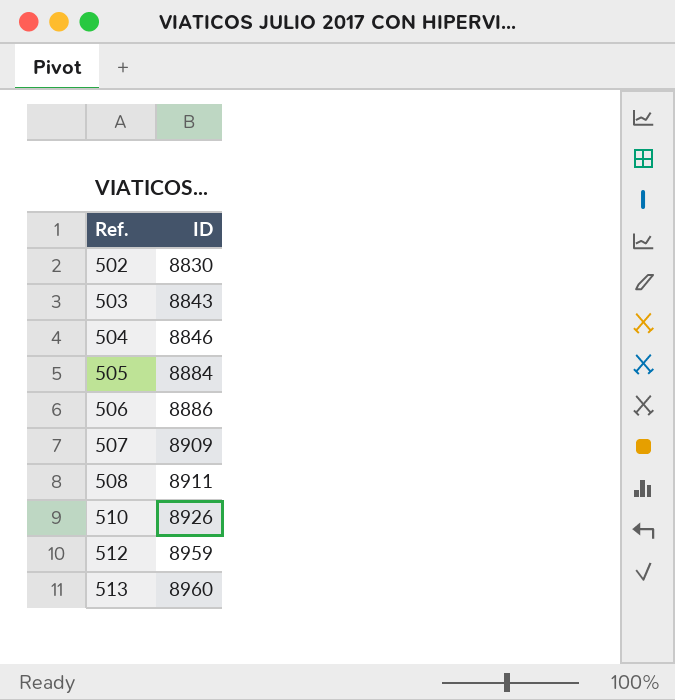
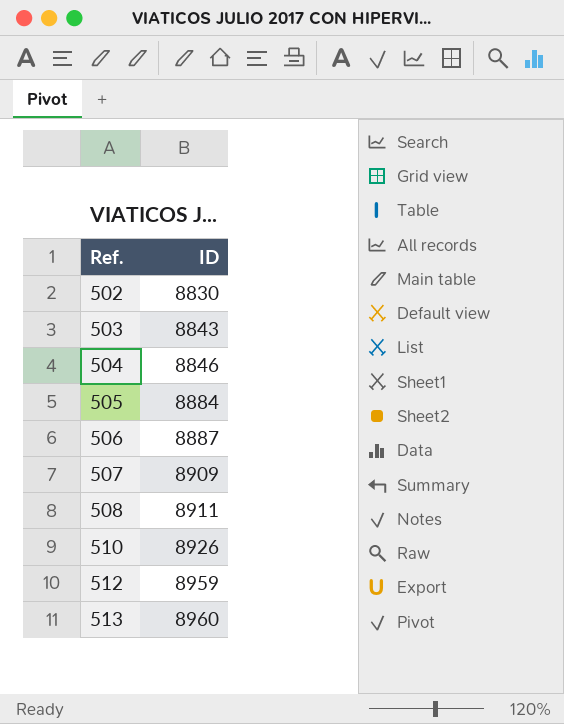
506 | ID: 8886 -> 8887

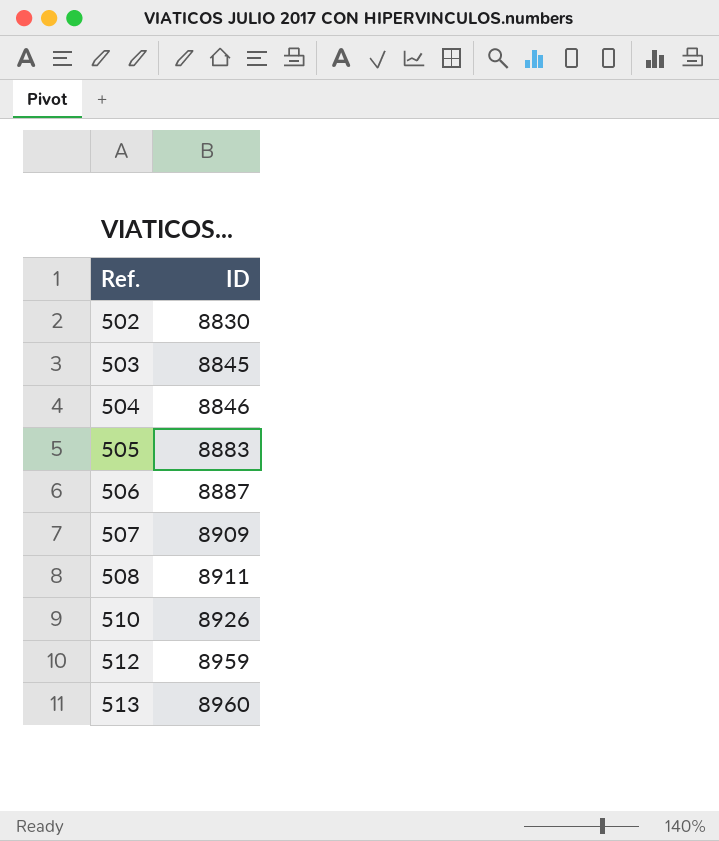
503 | ID: 8843 -> 8845
505 | ID: 8884 -> 8883

